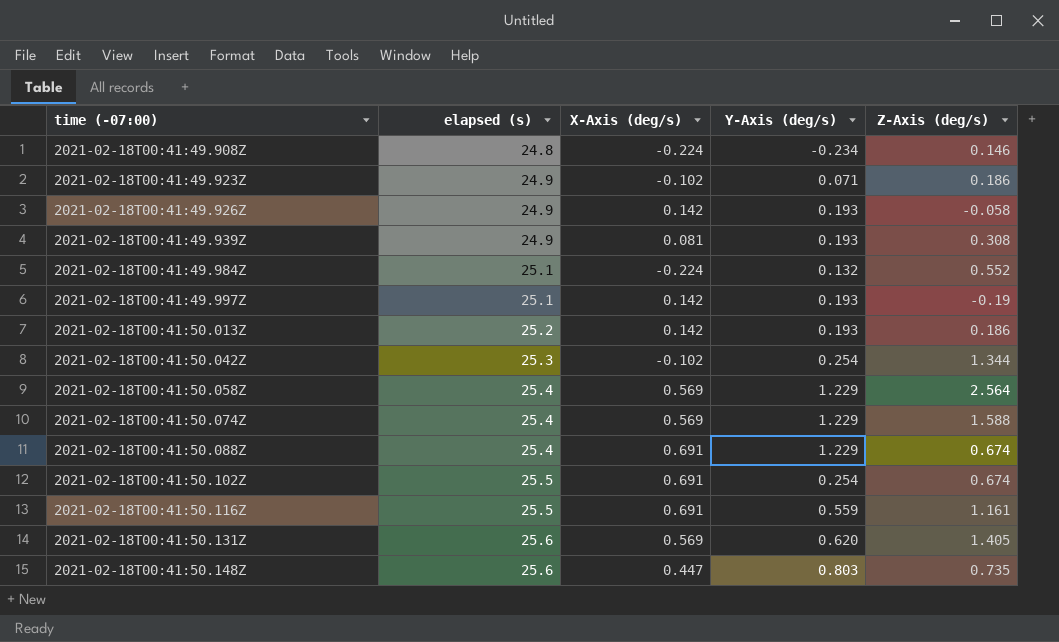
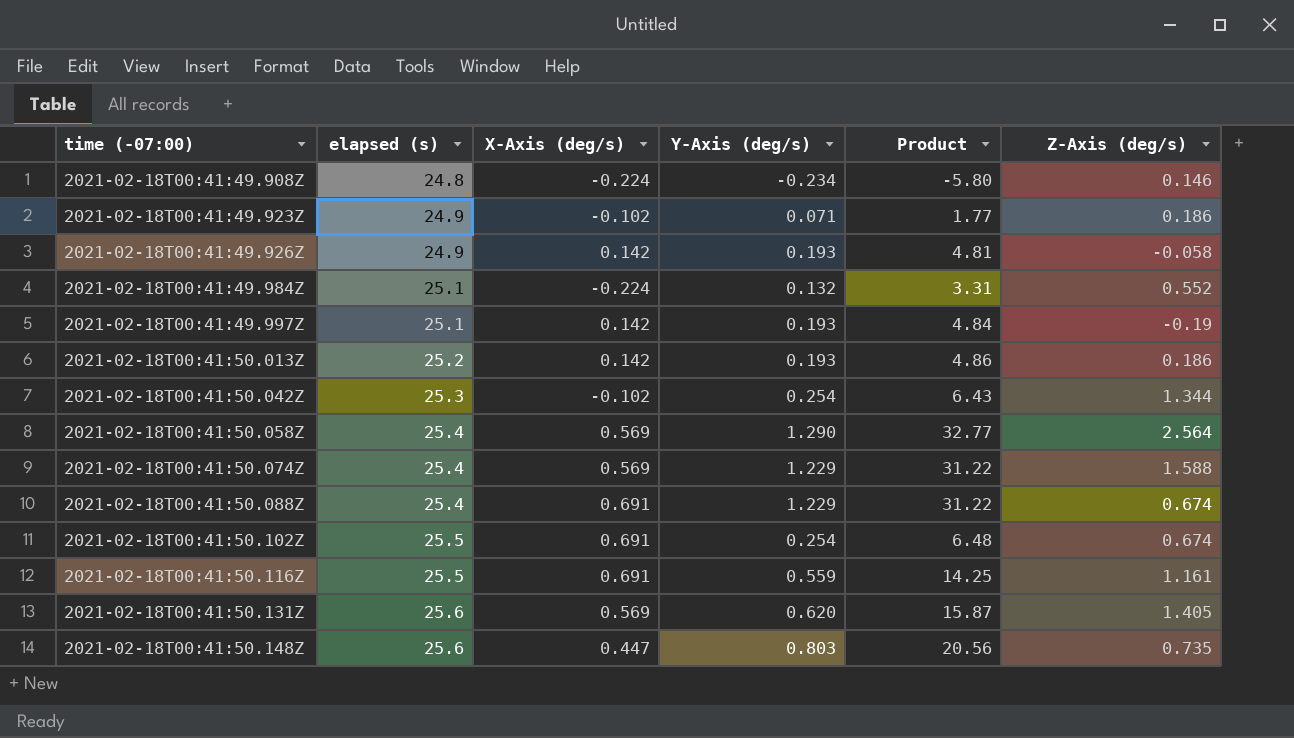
column Product | formula: none -> [elapsed (s)] * [Y-Axis (deg/s)]
row 2021-02-18T00:41:49.939Z: 24.9 | 0.081 | 0.193 | 0.308 -> none
2021-02-18T00:41:50.058Z | Y-Axis (deg/s): 1.229 -> 1.290

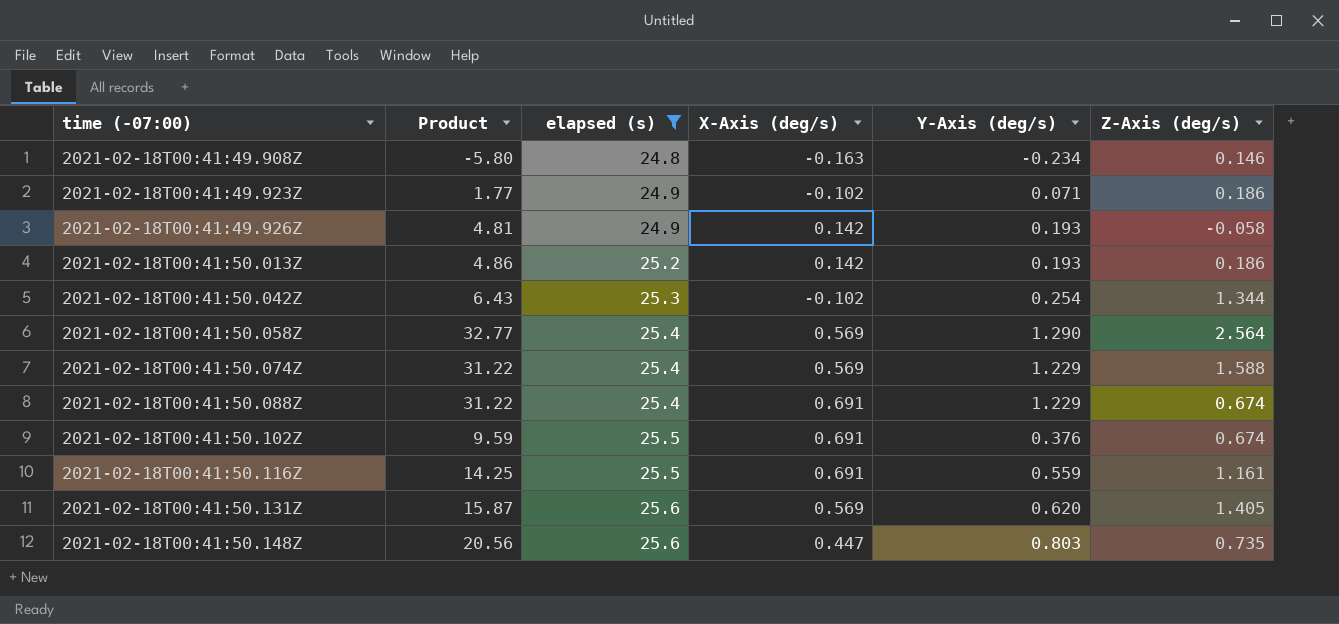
filter: none -> elapsed (s) != 25.1
column Product | position: 5 -> 2
2021-02-18T00:41:49.908Z | X-Axis (deg/s): -0.224 -> -0.163
2021-02-18T00:41:50.102Z | Product: 6.48 -> 9.59
2021-02-18T00:41:50.102Z | Y-Axis (deg/s): 0.254 -> 0.376

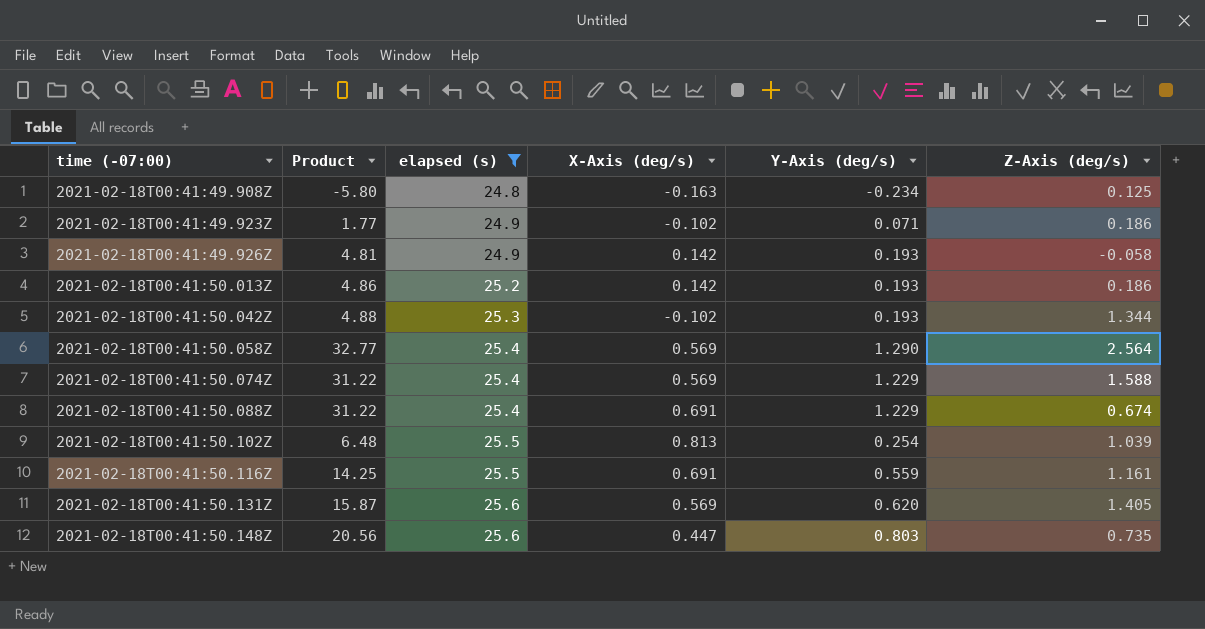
2021-02-18T00:41:49.908Z | Z-Axis (deg/s): 0.146 -> 0.125
2021-02-18T00:41:50.042Z | Product: 6.43 -> 4.88
2021-02-18T00:41:50.042Z | Y-Axis (deg/s): 0.254 -> 0.193
2021-02-18T00:41:50.102Z | Product: 9.59 -> 6.48
2021-02-18T00:41:50.102Z | X-Axis (deg/s): 0.691 -> 0.813
2021-02-18T00:41:50.102Z | Y-Axis (deg/s): 0.376 -> 0.254
2021-02-18T00:41:50.102Z | Z-Axis (deg/s): 0.674 -> 1.039

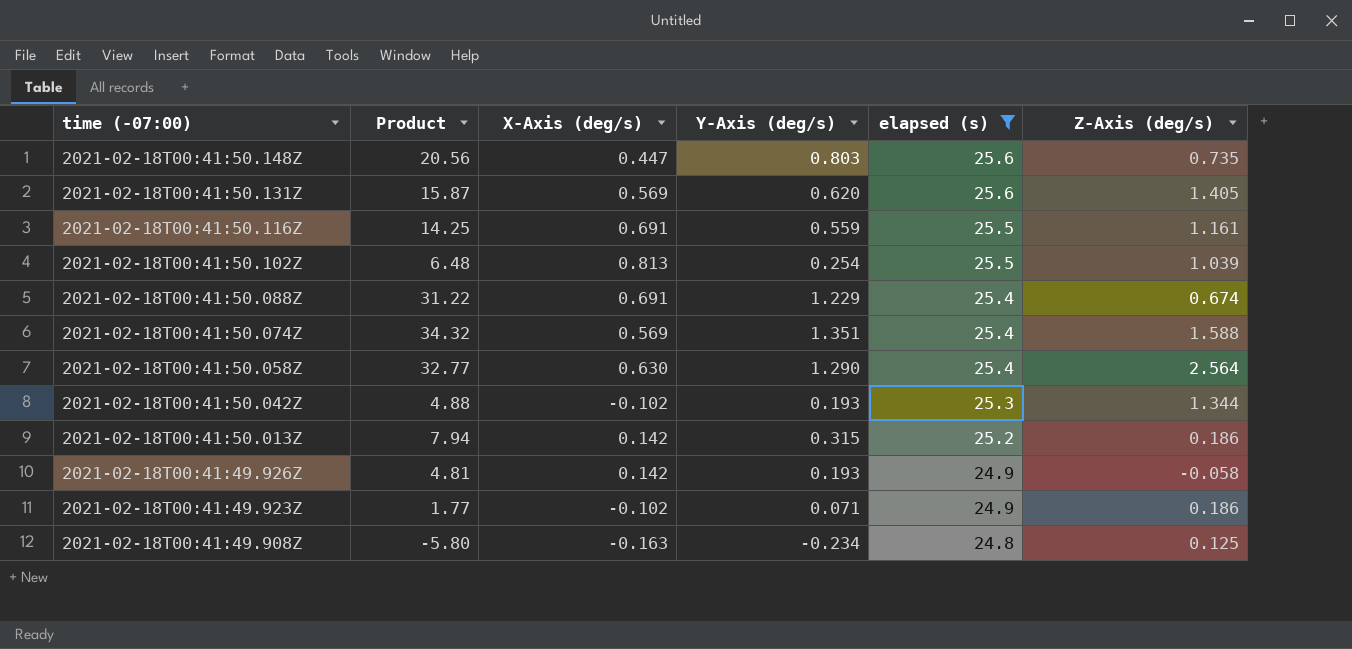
row order: time (-07:00) ascending -> time (-07:00) descending
column elapsed (s) | position: 3 -> 5
2021-02-18T00:41:50.074Z | Product: 31.22 -> 34.32
2021-02-18T00:41:50.074Z | Y-Axis (deg/s): 1.229 -> 1.351
2021-02-18T00:41:50.058Z | X-Axis (deg/s): 0.569 -> 0.630
2021-02-18T00:41:50.013Z | Product: 4.86 -> 7.94
2021-02-18T00:41:50.013Z | Y-Axis (deg/s): 0.193 -> 0.315

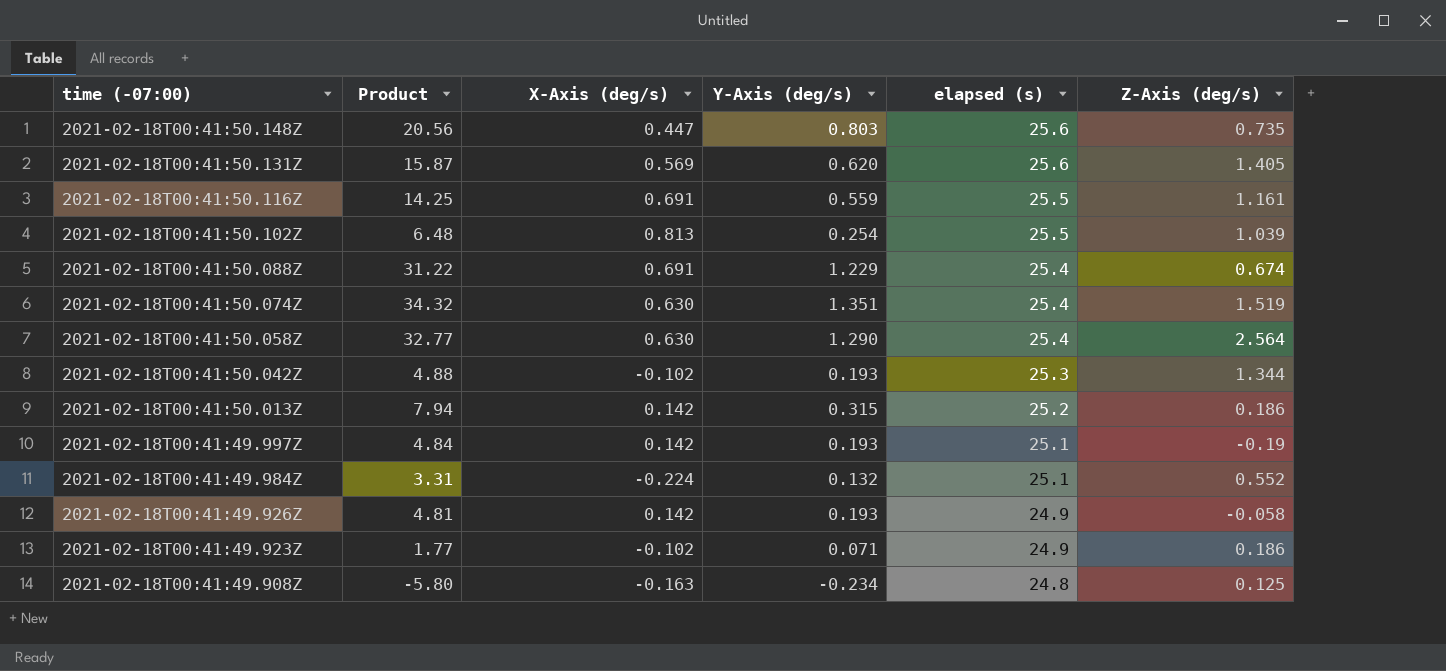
filter: elapsed (s) != 25.1 -> none
2021-02-18T00:41:50.074Z | X-Axis (deg/s): 0.569 -> 0.630
2021-02-18T00:41:50.074Z | Z-Axis (deg/s): 1.588 -> 1.519

